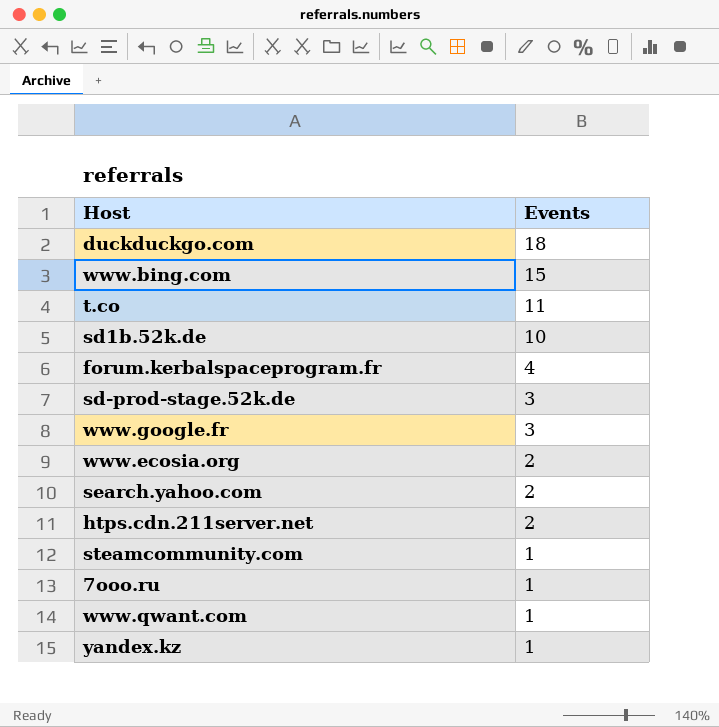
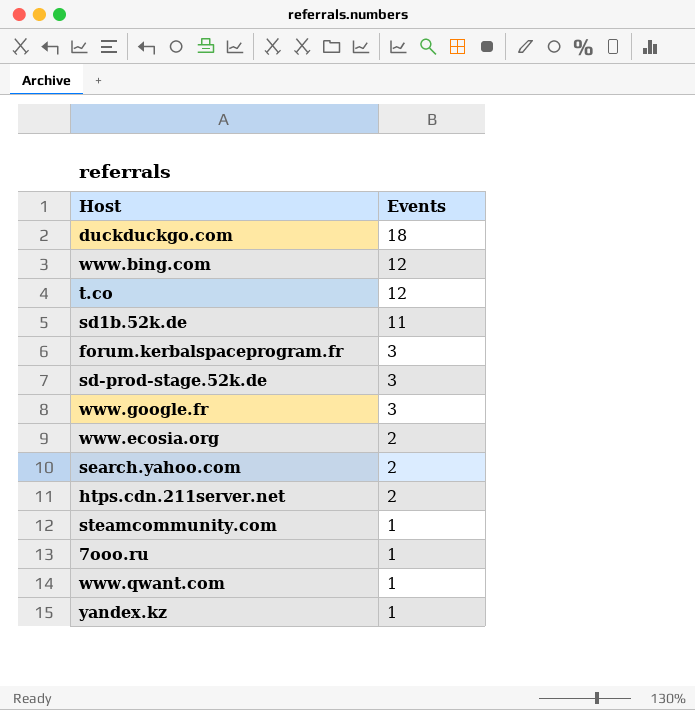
www.bing.com | Events: 15 -> 12
t.co | Events: 11 -> 12
sd1b.52k.de | Events: 10 -> 11
forum.kerbalspaceprogram.fr | Events: 4 -> 3

